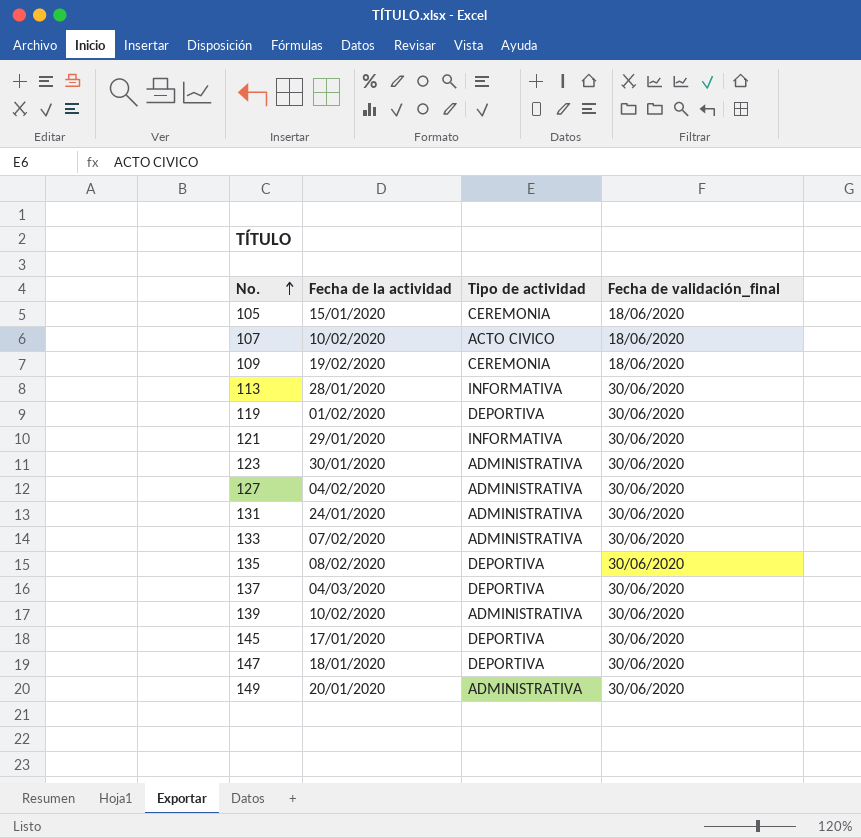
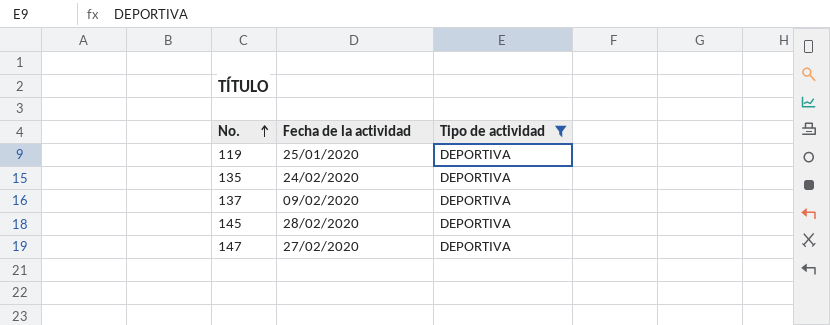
filter: none -> Tipo de actividad = DEPORTIVA
column Fecha de validación_final | position: 4 -> none
119 | Fecha de la actividad: 01/02/2020 -> 25/01/2020
135 | Fecha de la actividad: 08/02/2020 -> 24/02/2020
137 | Fecha de la actividad: 04/03/2020 -> 09/02/2020
145 | Fecha de la actividad: 17/01/2020 -> 28/02/2020
147 | Fecha de la actividad: 18/01/2020 -> 27/02/2020

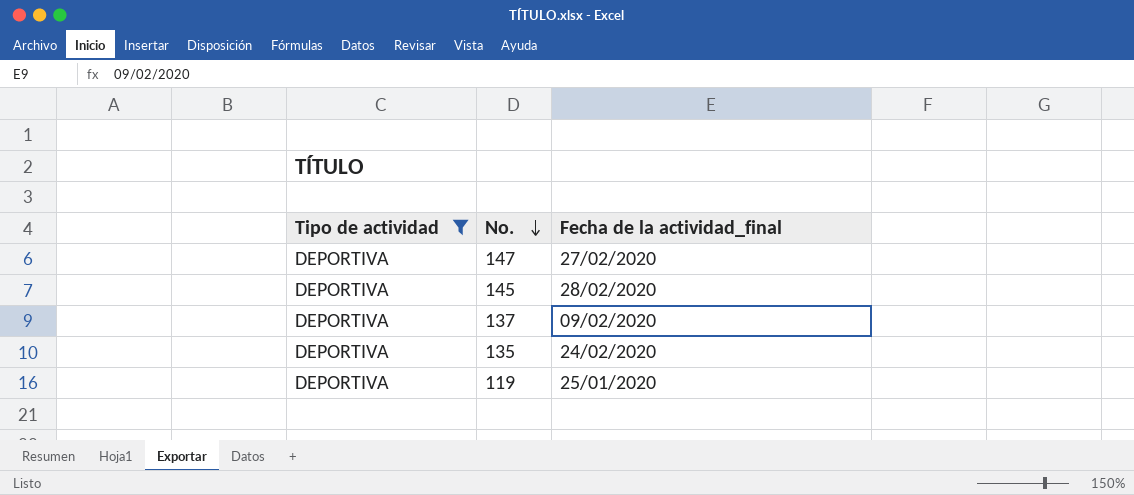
row order: No. ascending -> No. descending
column Tipo de actividad | position: 3 -> 1
column name: Fecha de la actividad -> Fecha de la actividad_final

